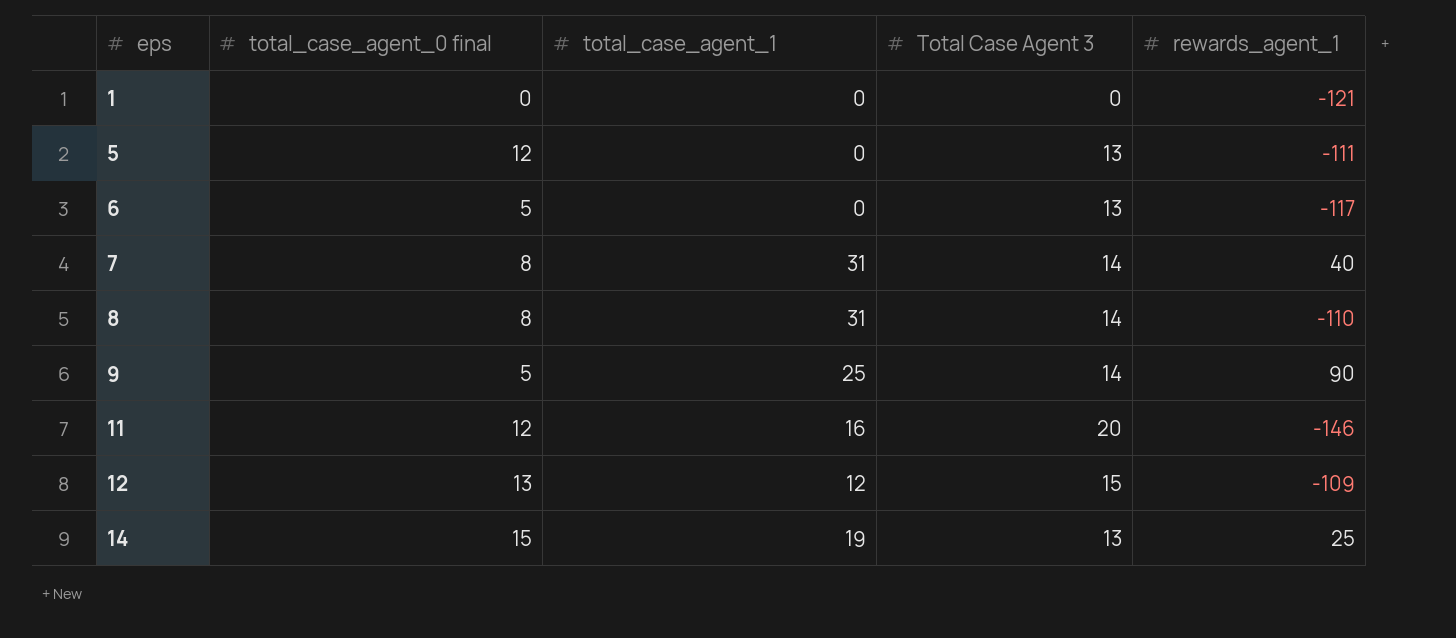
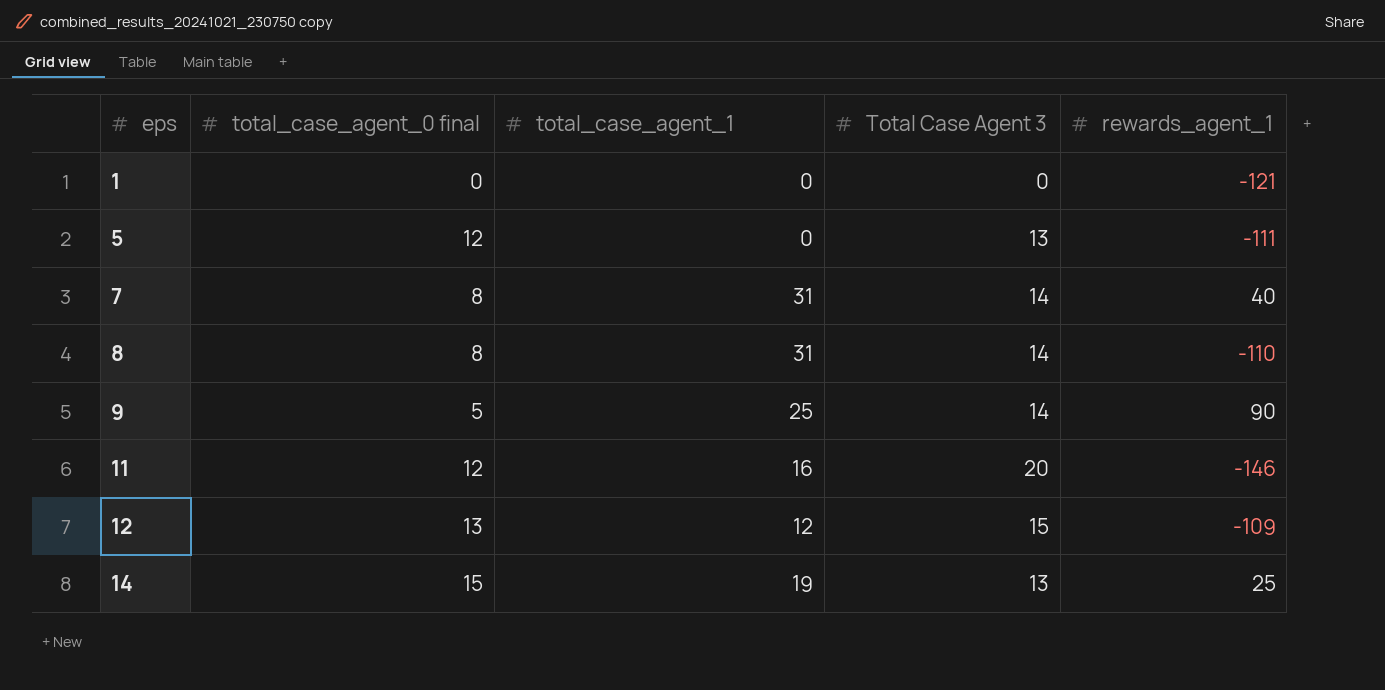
row 6: 5 | 0 | 13 | -117 -> none

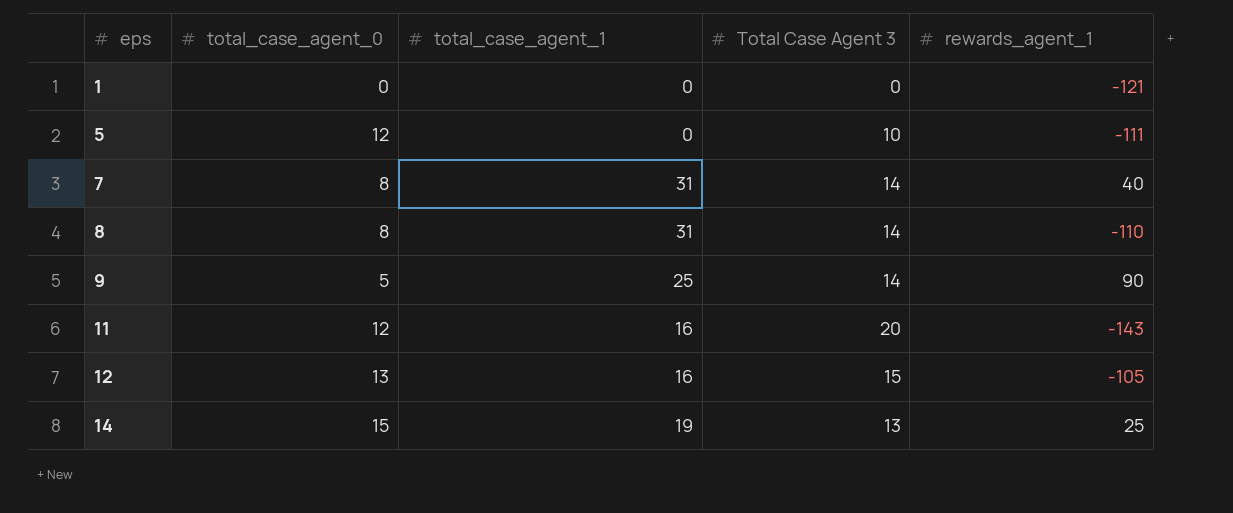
column name: total_case_agent_0 final -> total_case_agent_0
5 | Total Case Agent 3: 13 -> 10
11 | rewards_agent_1: -146 -> -143
12 | total_case_agent_1: 12 -> 16
12 | rewards_agent_1: -109 -> -105

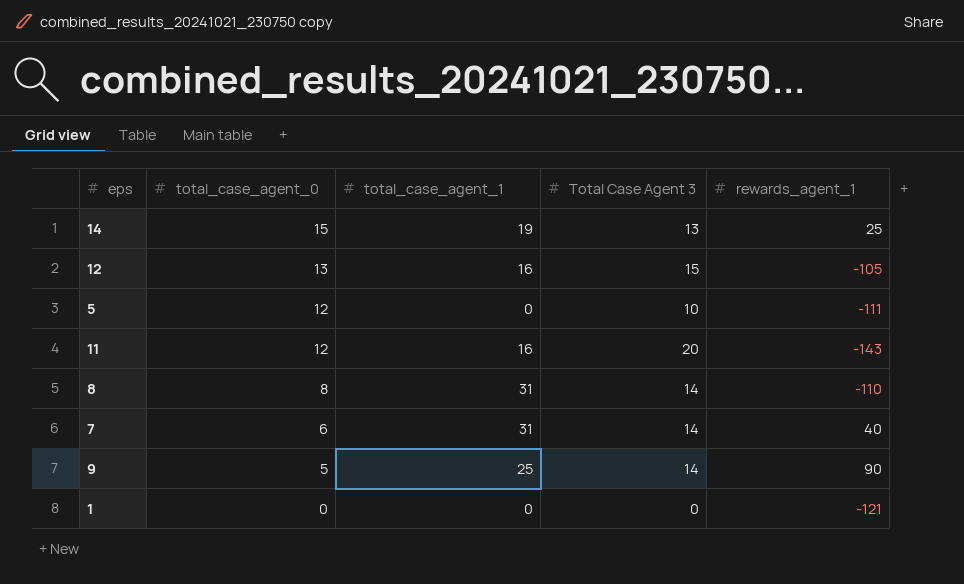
row order: eps ascending -> total_case_agent_0 descending
7 | total_case_agent_0: 8 -> 6

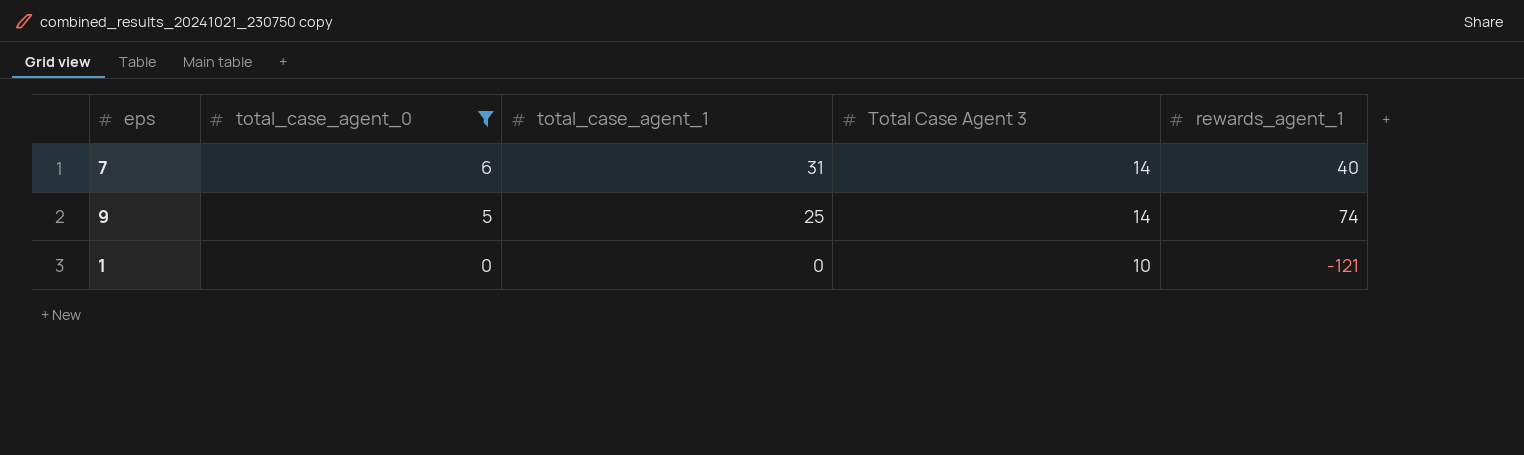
filter: none -> total_case_agent_0 <= 6
9 | rewards_agent_1: 90 -> 74
1 | Total Case Agent 3: 0 -> 10

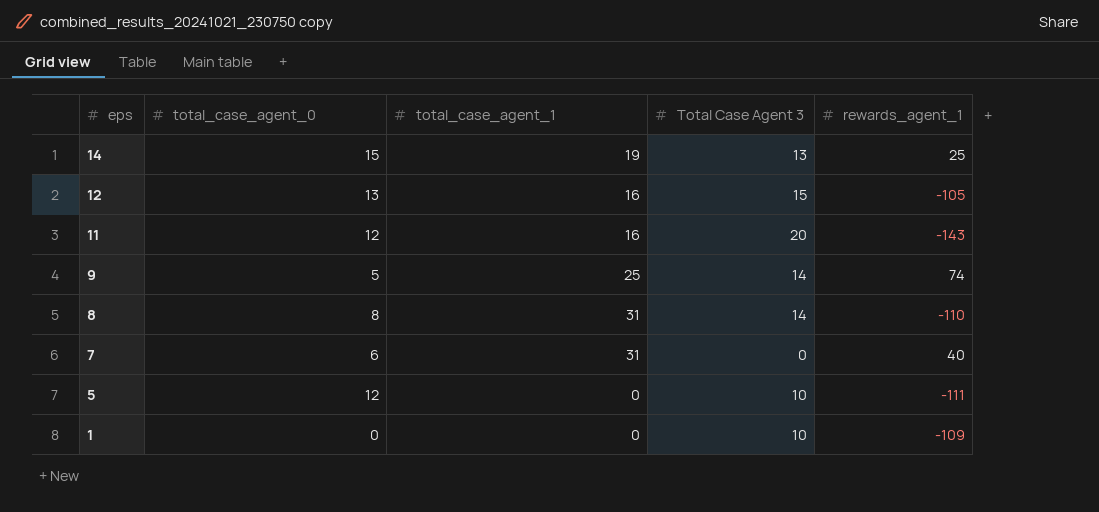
filter: total_case_agent_0 <= 6 -> none
row order: total_case_agent_0 descending -> eps descending
7 | Total Case Agent 3: 14 -> 0
1 | rewards_agent_1: -121 -> -109

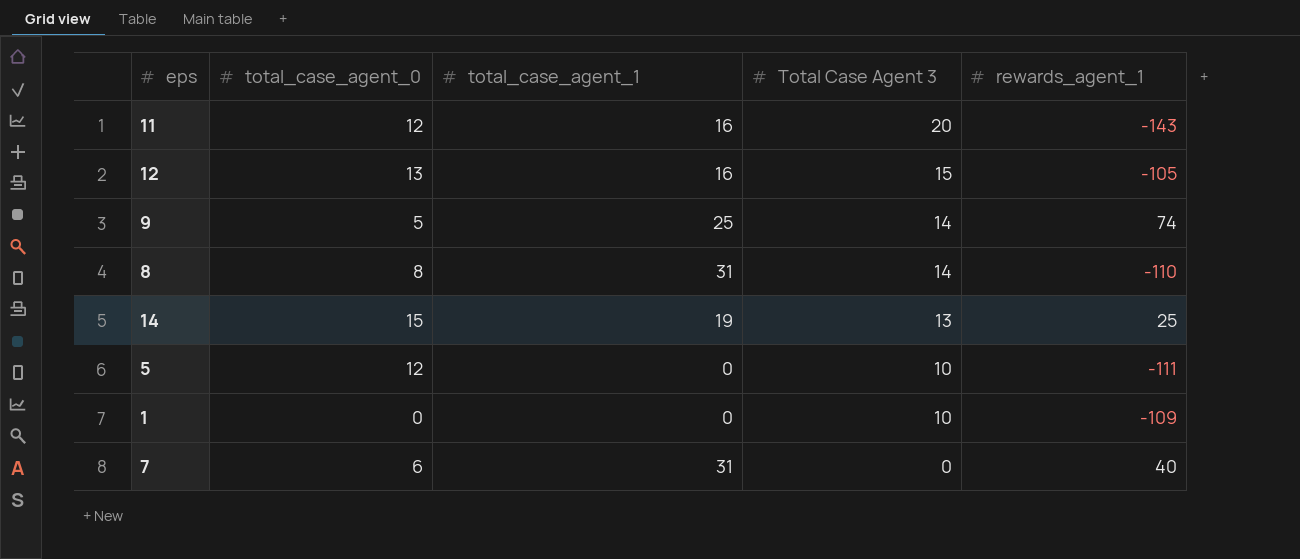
row order: eps descending -> Total Case Agent 3 descending

